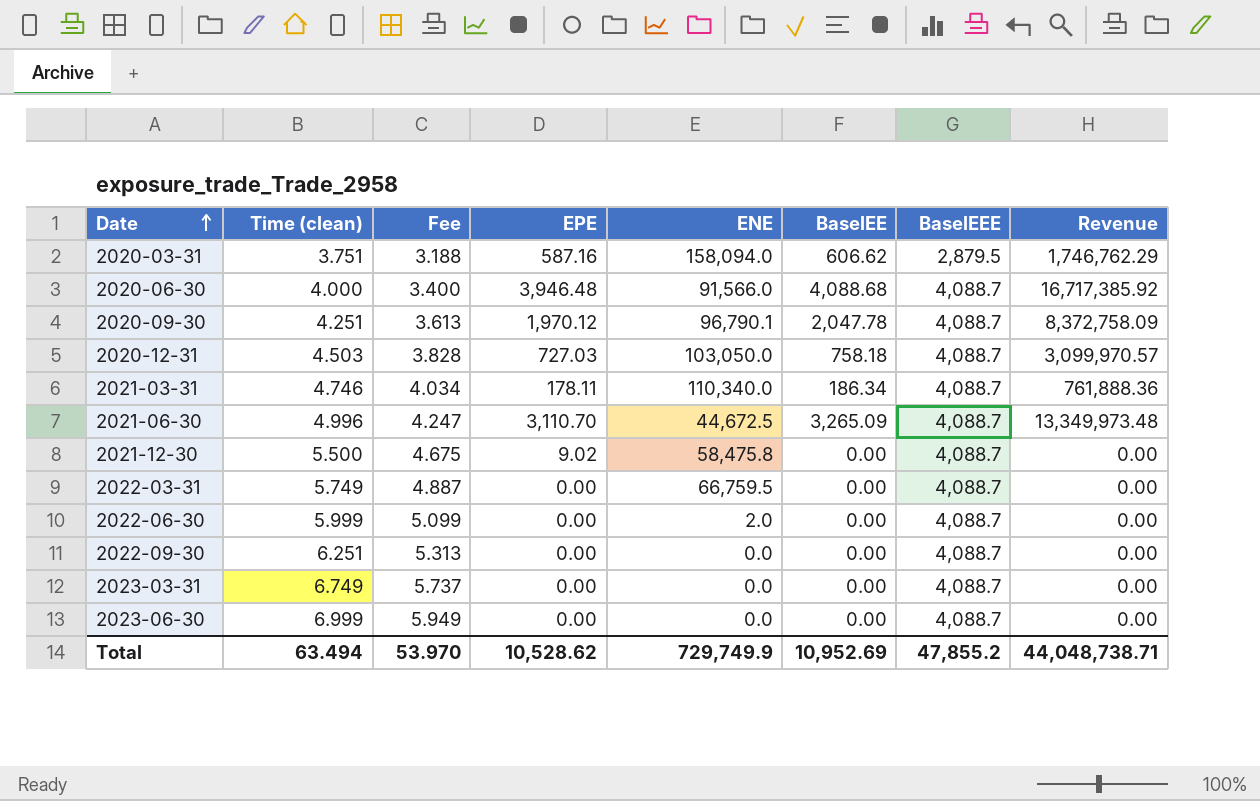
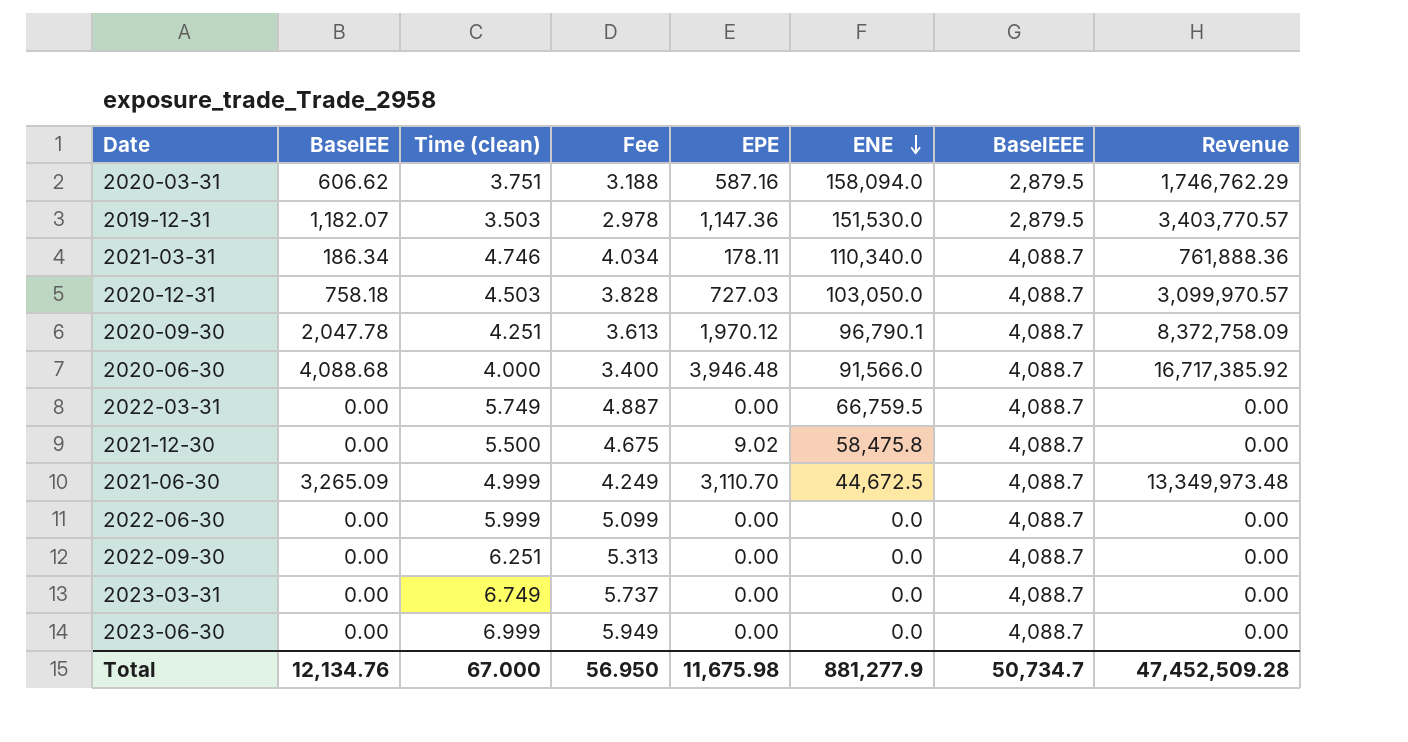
row order: Date ascending -> ENE descending
column BaselEE | position: 6 -> 2
row 2019-12-31: none -> 1,182.07 | 3.503 | 2.978 | 1,147.36 | 151,530.0 | 2,879.5 | 3,403,770.57
2021-06-30 | Time (clean): 4.996 -> 4.999
2021-06-30 | Fee: 4.247 -> 4.249
2022-06-30 | ENE: 2.0 -> 0.0
Total | BaselEE: 10,952.69 -> 12,134.76
Total | Time (clean): 63.494 -> 67.000
Total | Fee: 53.970 -> 56.950
Total | EPE: 10,528.62 -> 11,675.98
Total | ENE: 729,749.9 -> 881,277.9
Total | BaselEEE: 47,855.2 -> 50,734.7
Total | Revenue: 44,048,738.71 -> 47,452,509.28

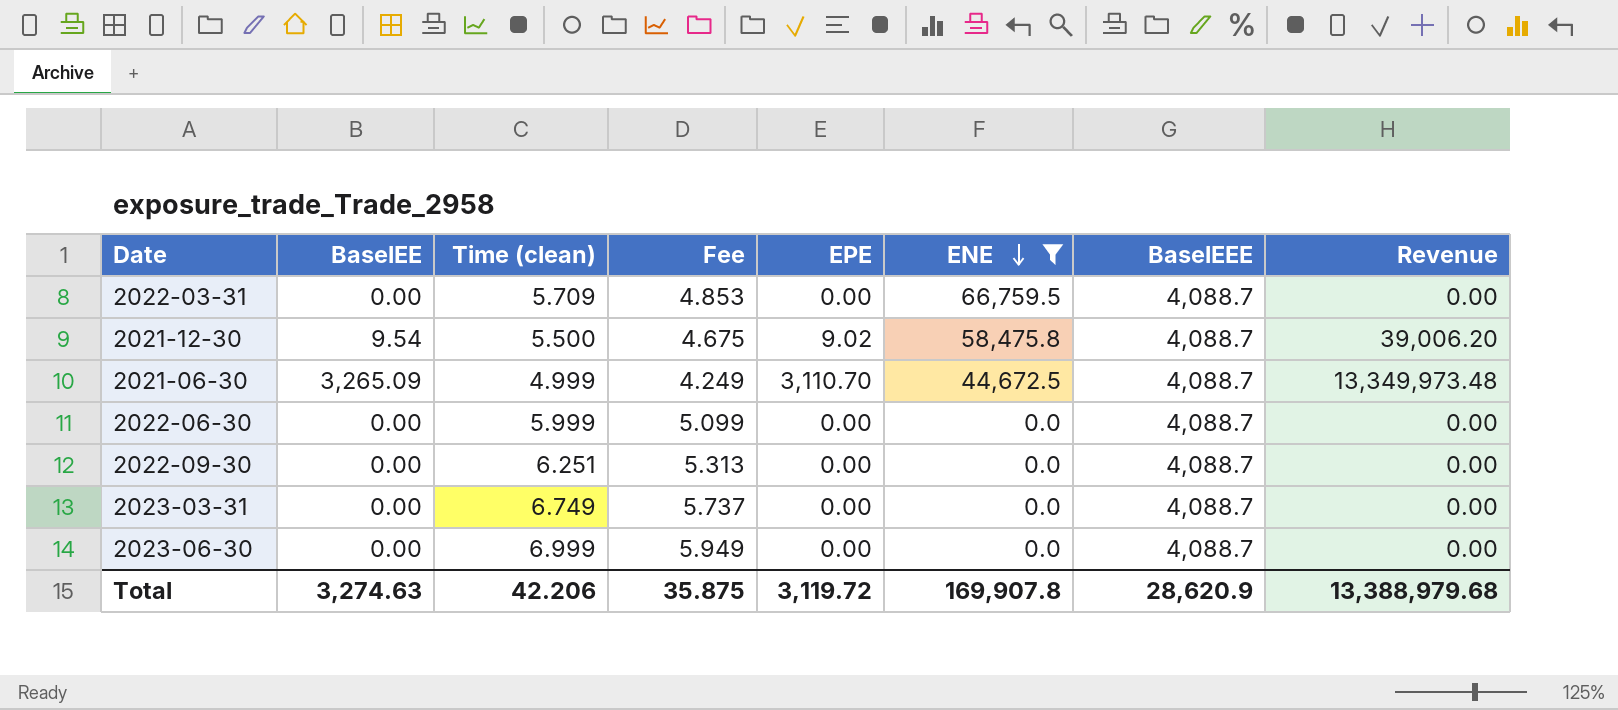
filter: none -> ENE <= 66,759.5
2022-03-31 | Time (clean): 5.749 -> 5.709
2022-03-31 | Fee: 4.887 -> 4.853
2021-12-30 | BaselEE: 0.00 -> 9.54
2021-12-30 | Revenue: 0.00 -> 39,006.20
Total | BaselEE: 12,134.76 -> 3,274.63
Total | Time (clean): 67.000 -> 42.206
Total | Fee: 56.950 -> 35.875
Total | EPE: 11,675.98 -> 3,119.72
Total | ENE: 881,277.9 -> 169,907.8
Total | BaselEEE: 50,734.7 -> 28,620.9
Total | Revenue: 47,452,509.28 -> 13,388,979.68

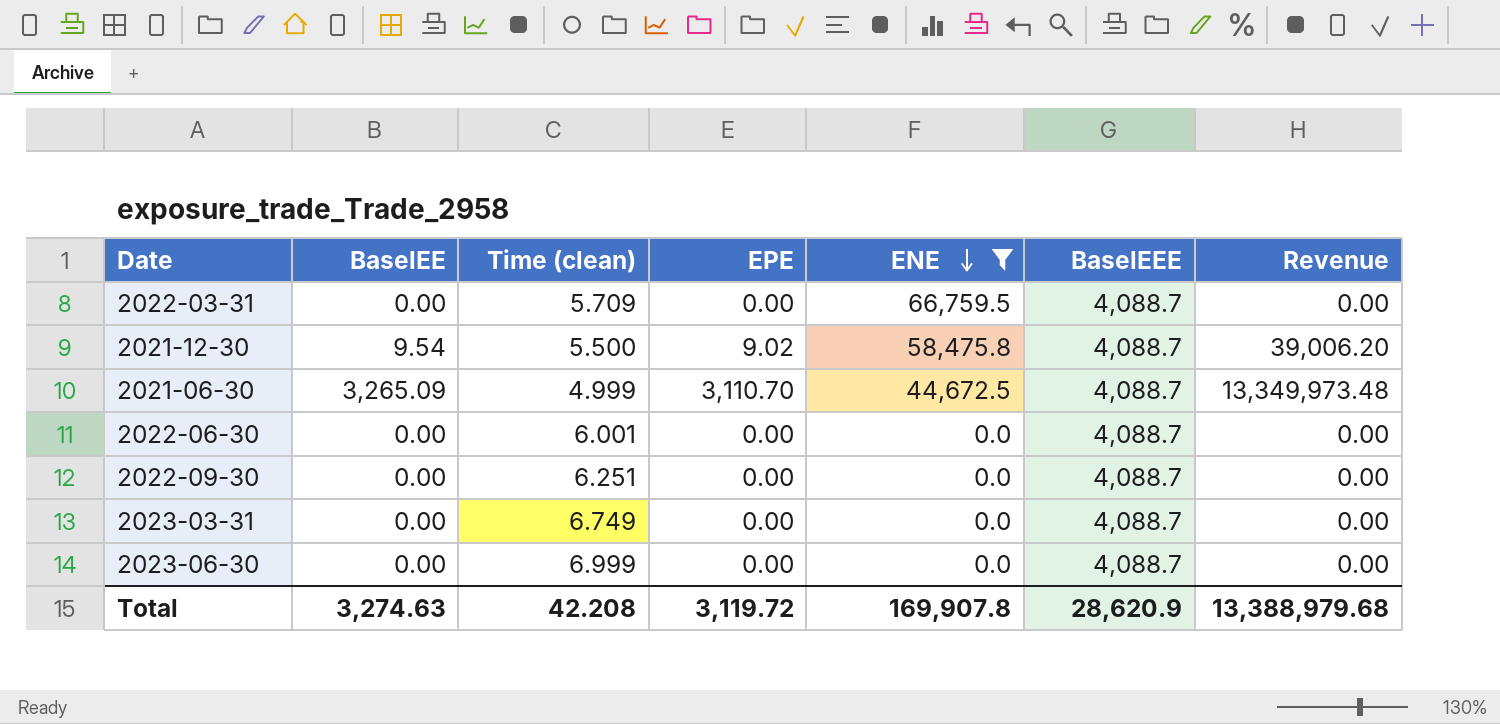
column Fee | formula: [Time (clean)] * 0.85 -> none
2022-06-30 | Time (clean): 5.999 -> 6.001
Total | Time (clean): 42.206 -> 42.208

